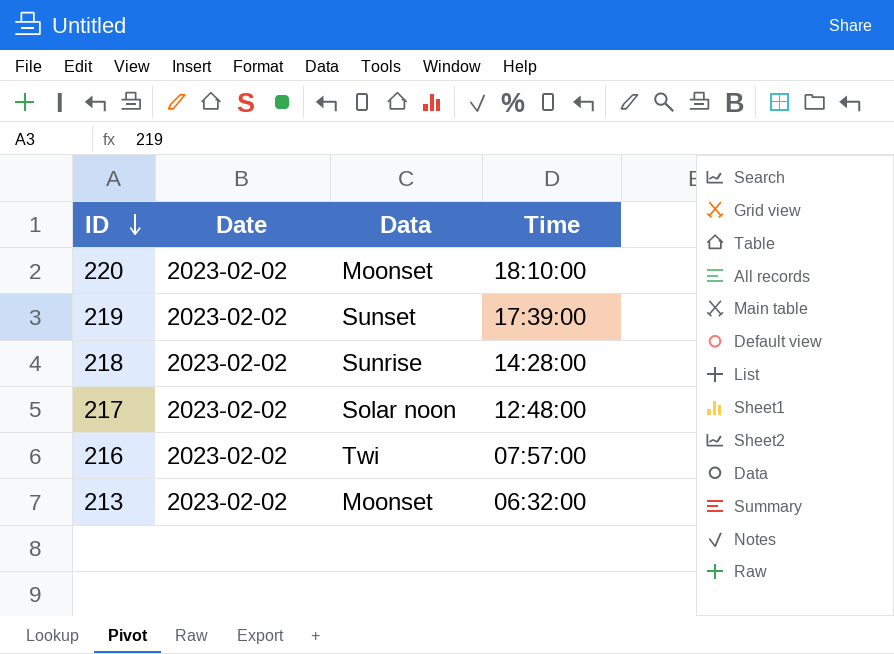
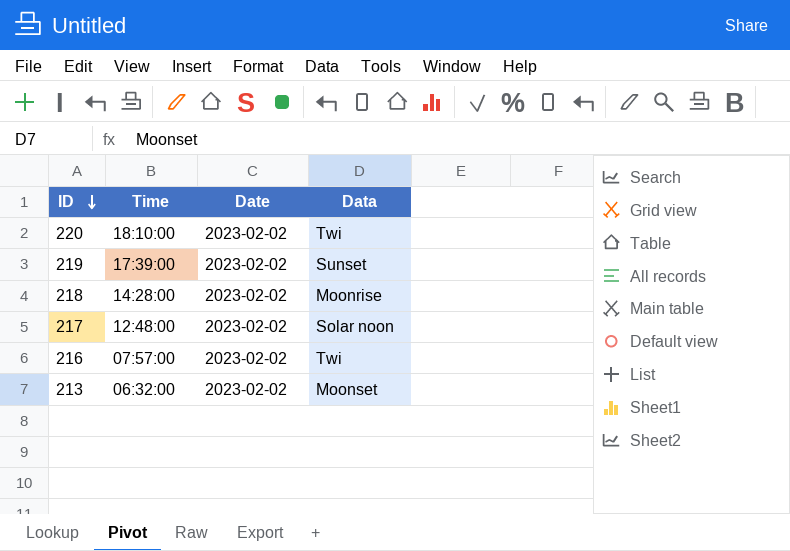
column Time | position: 4 -> 2
220 | Data: Moonset -> Twi
218 | Data: Sunrise -> Moonrise

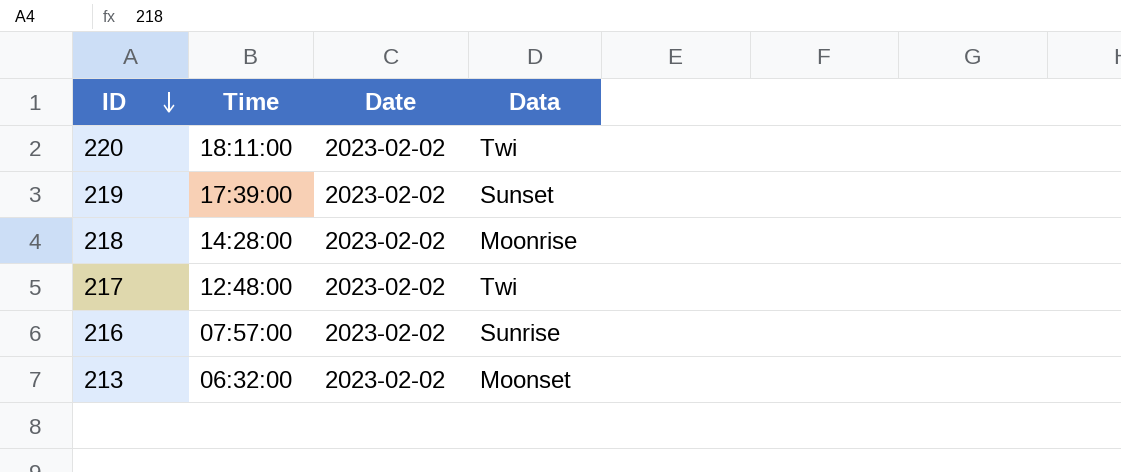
220 | Time: 18:10:00 -> 18:11:00
217 | Data: Solar noon -> Twi
216 | Data: Twi -> Sunrise

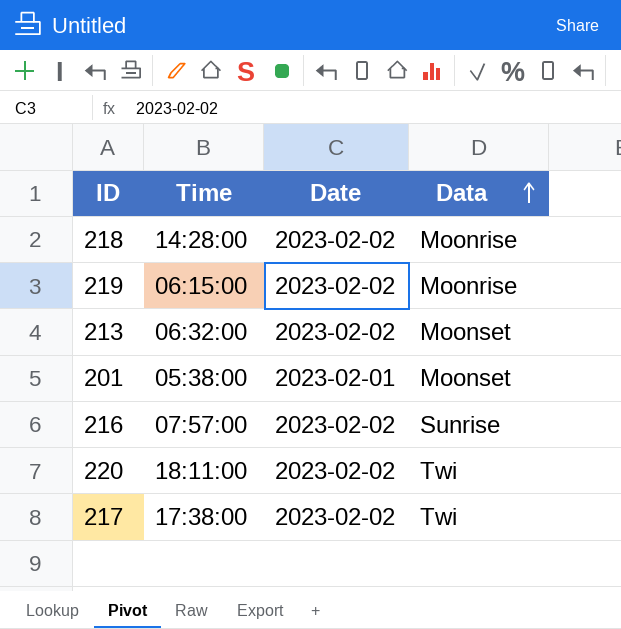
row order: ID descending -> Data ascending
219 | Time: 17:39:00 -> 06:15:00
219 | Data: Sunset -> Moonrise
row 201: none -> 05:38:00 | 2023-02-01 | Moonset
217 | Time: 12:48:00 -> 17:38:00

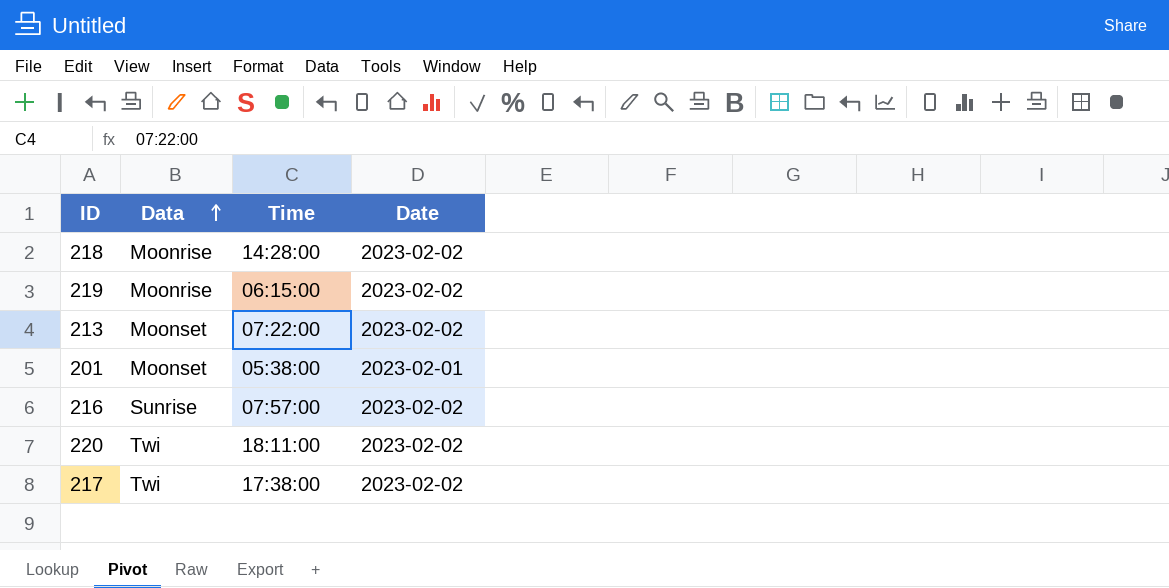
column Data | position: 4 -> 2
213 | Time: 06:32:00 -> 07:22:00

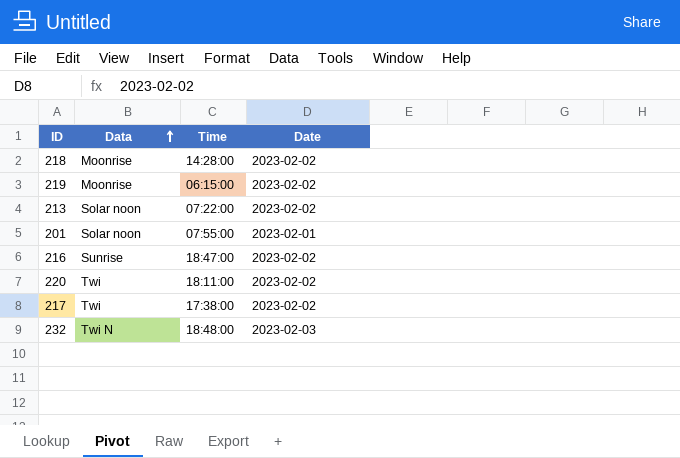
213 | Data: Moonset -> Solar noon
201 | Data: Moonset -> Solar noon
201 | Time: 05:38:00 -> 07:55:00
216 | Time: 07:57:00 -> 18:47:00
row 232: none -> Twi N | 18:48:00 | 2023-02-03

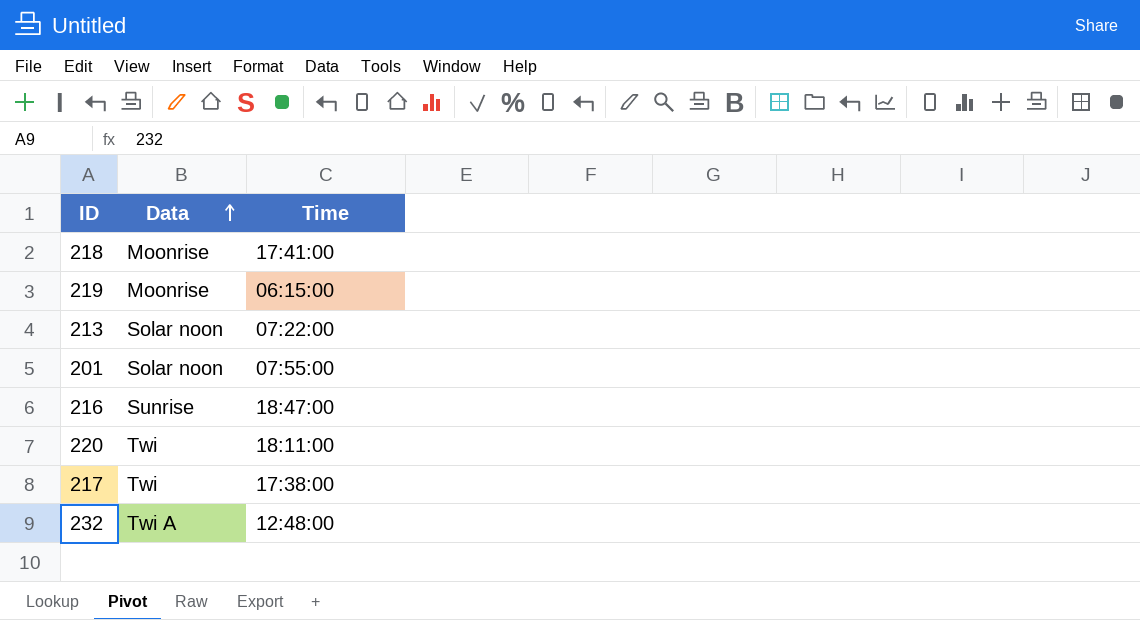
column Date | position: 4 -> none
218 | Time: 14:28:00 -> 17:41:00
232 | Data: Twi N -> Twi A
232 | Time: 18:48:00 -> 12:48:00

